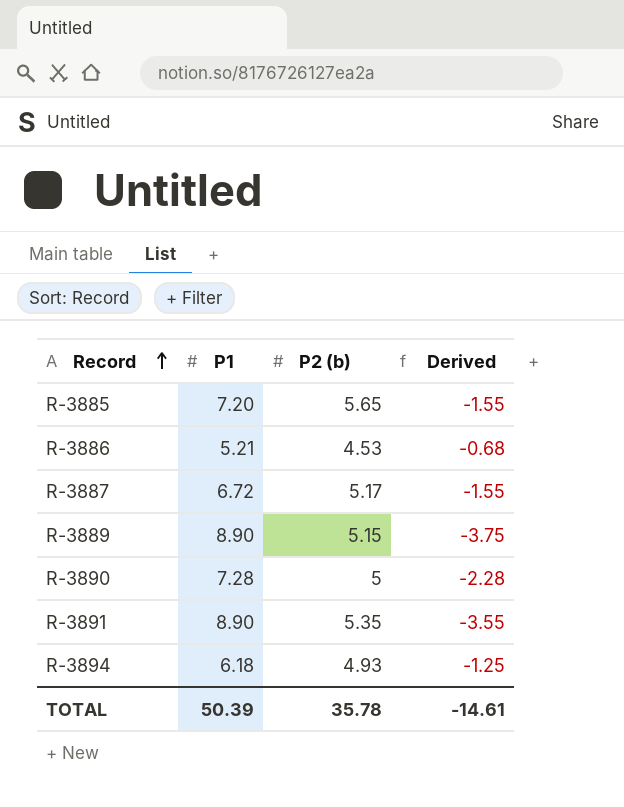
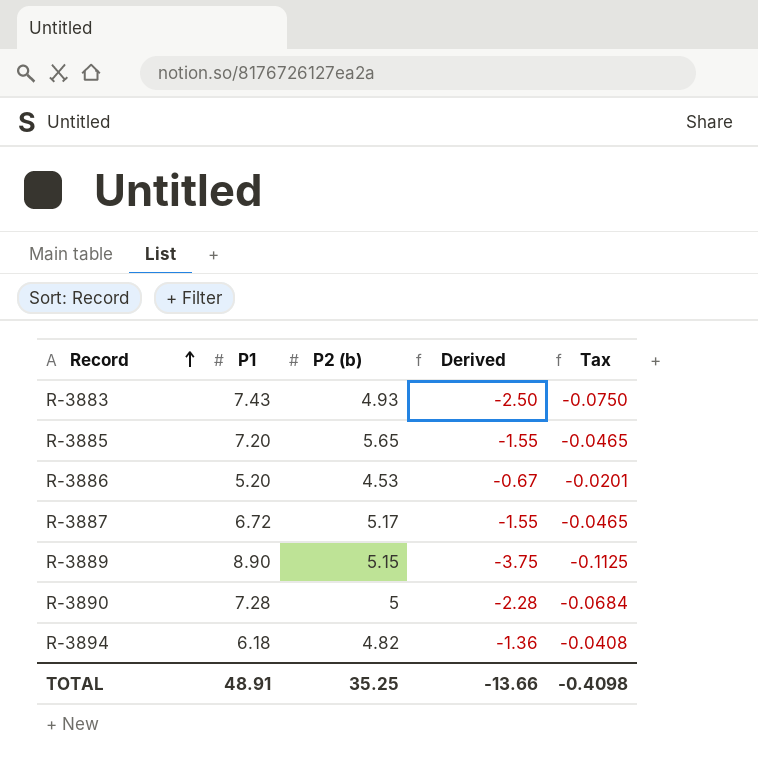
column Tax | formula: none -> [Derived] * 0.03
row R-3891: 8.90 | 5.35 | -3.55 -> none
row R-3883: none -> 7.43 | 4.93 | -2.50 | -0.0750
R-3886 | P1: 5.21 -> 5.20
R-3886 | Derived: -0.68 -> -0.67
R-3894 | P2 (b): 4.93 -> 4.82
R-3894 | Derived: -1.25 -> -1.36
TOTAL | P1: 50.39 -> 48.91
TOTAL | P2 (b): 35.78 -> 35.25
TOTAL | Derived: -14.61 -> -13.66

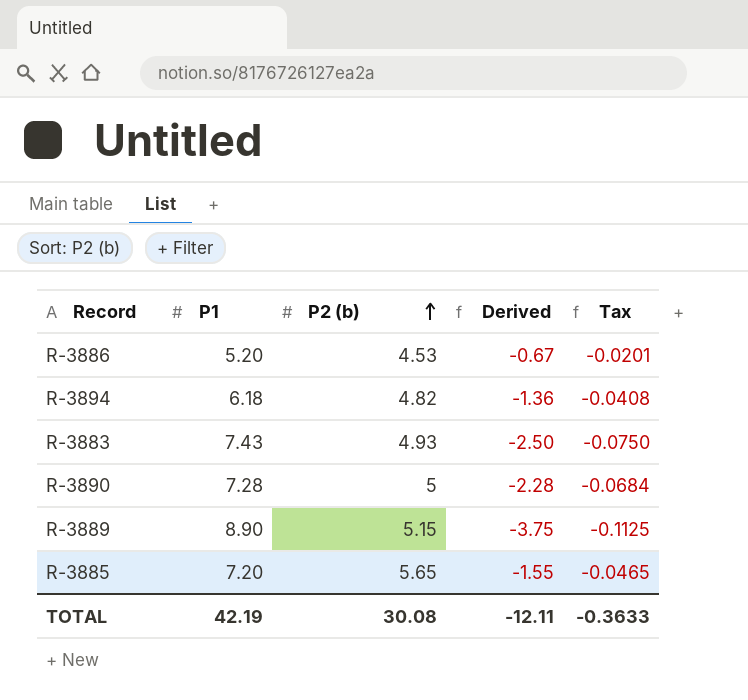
row order: Record ascending -> P2 (b) ascending
row R-3887: 6.72 | 5.17 | -1.55 | -0.0465 -> none
TOTAL | P1: 48.91 -> 42.19
TOTAL | P2 (b): 35.25 -> 30.08
TOTAL | Derived: -13.66 -> -12.11
TOTAL | Tax: -0.4098 -> -0.3633

